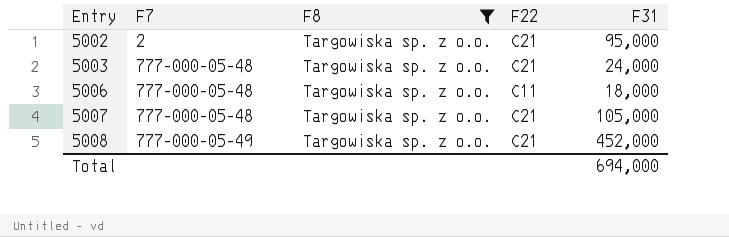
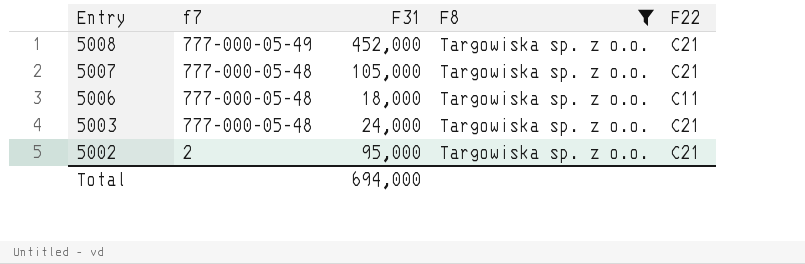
row order: Entry ascending -> Entry descending
column name: F7 -> f7
column F31 | position: 5 -> 3

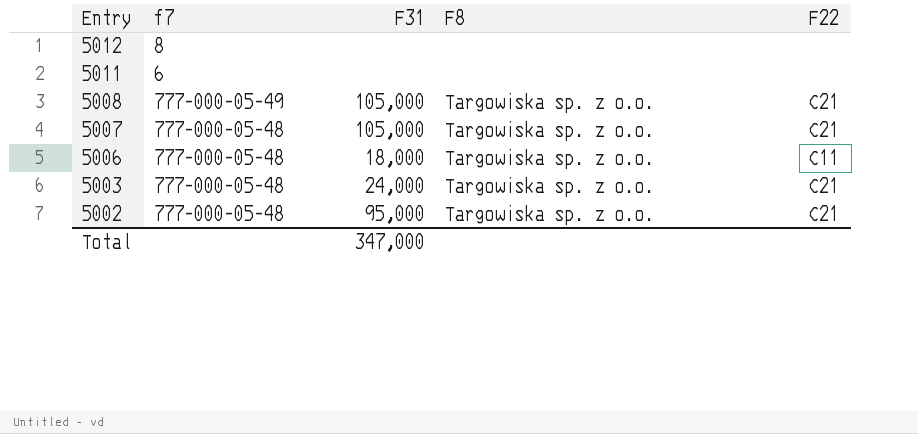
filter: F8 = Targowiska sp. z o.o. -> none
5008 | F31: 452,000 -> 105,000
5002 | f7: 2 -> 777-000-05-48
Total | F31: 694,000 -> 347,000

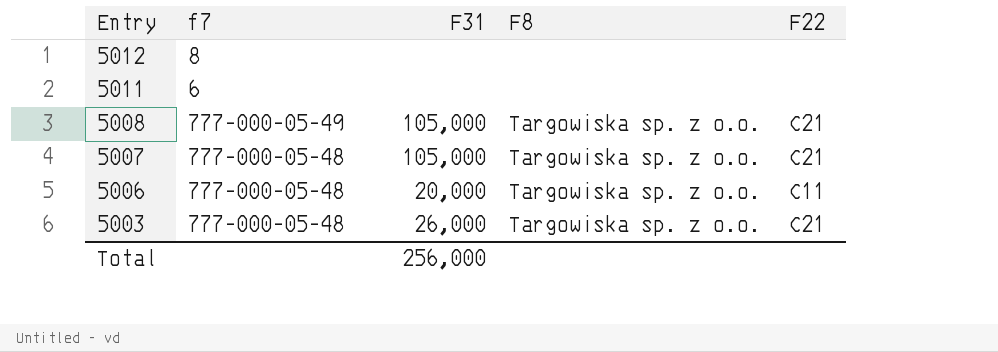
row 5002: 777-000-05-48 | 95,000 | Targowiska sp. z o.o. | C21 -> none
5006 | F31: 18,000 -> 20,000
5003 | F31: 24,000 -> 26,000
Total | F31: 347,000 -> 256,000

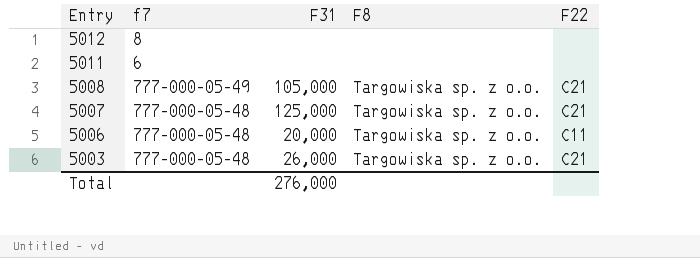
5007 | F31: 105,000 -> 125,000
Total | F31: 256,000 -> 276,000

